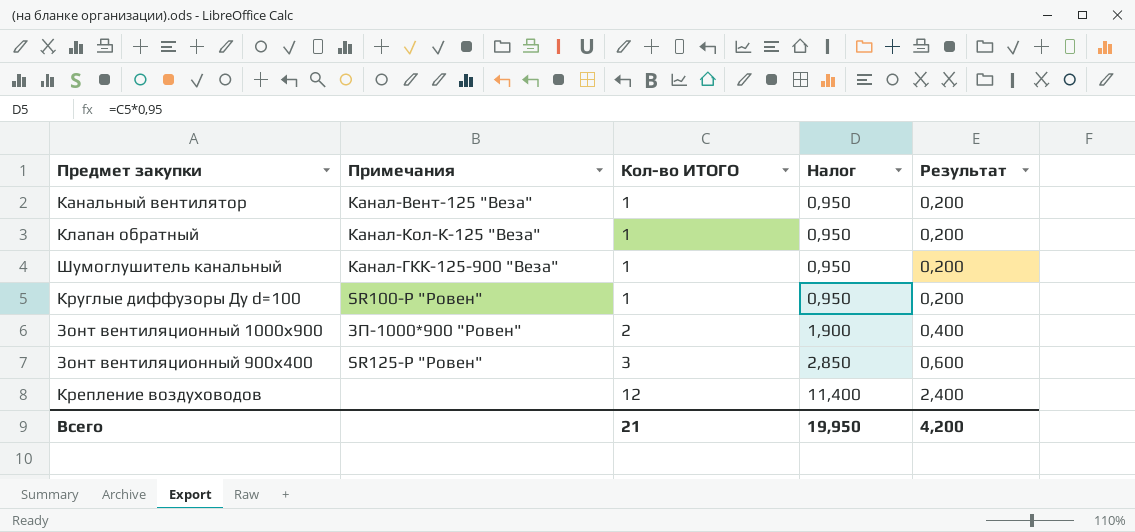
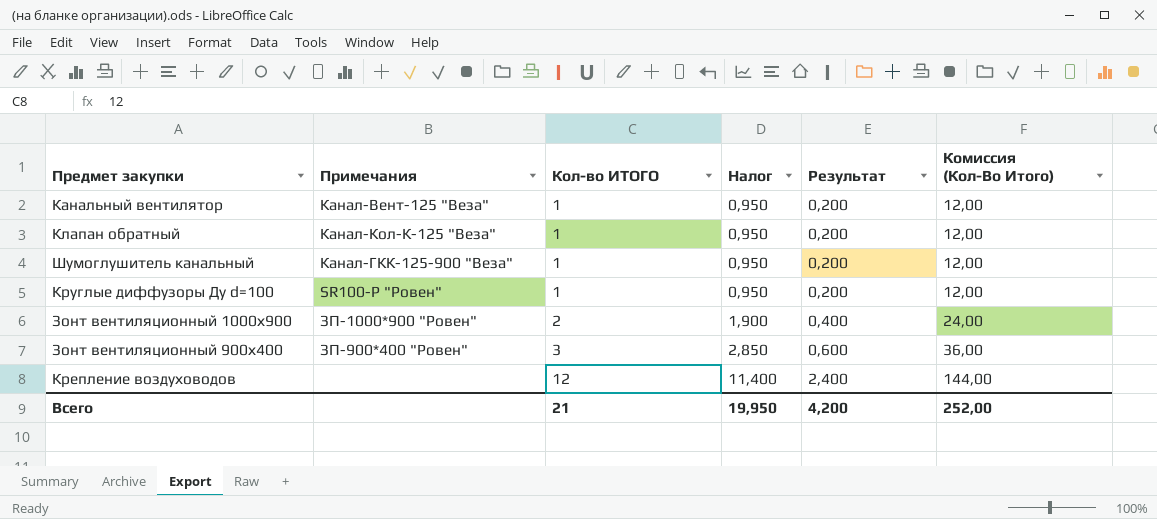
column Комиссия (Кол-Во Итого) | formula: none -> [Кол-во ИТОГО] * 12
Зонт вентиляционный 900х400 | Примечания: SR125-P "Ровен" -> ЗП-900*400 "Ровен"

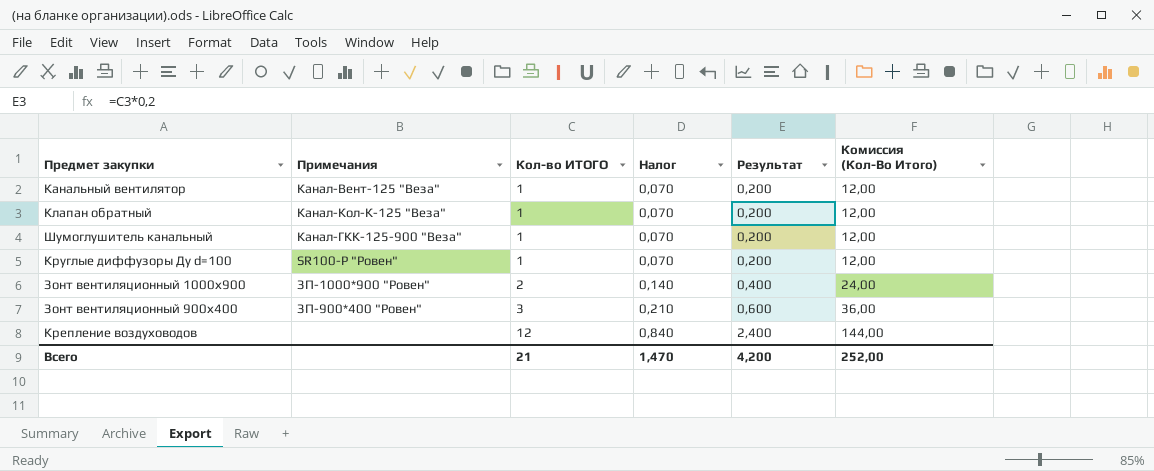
column Налог | formula: [Кол-во ИТОГО] * 0,95 -> [Кол-во ИТОГО] * 0,07
Всего | Налог: 19,950 -> 1,470

